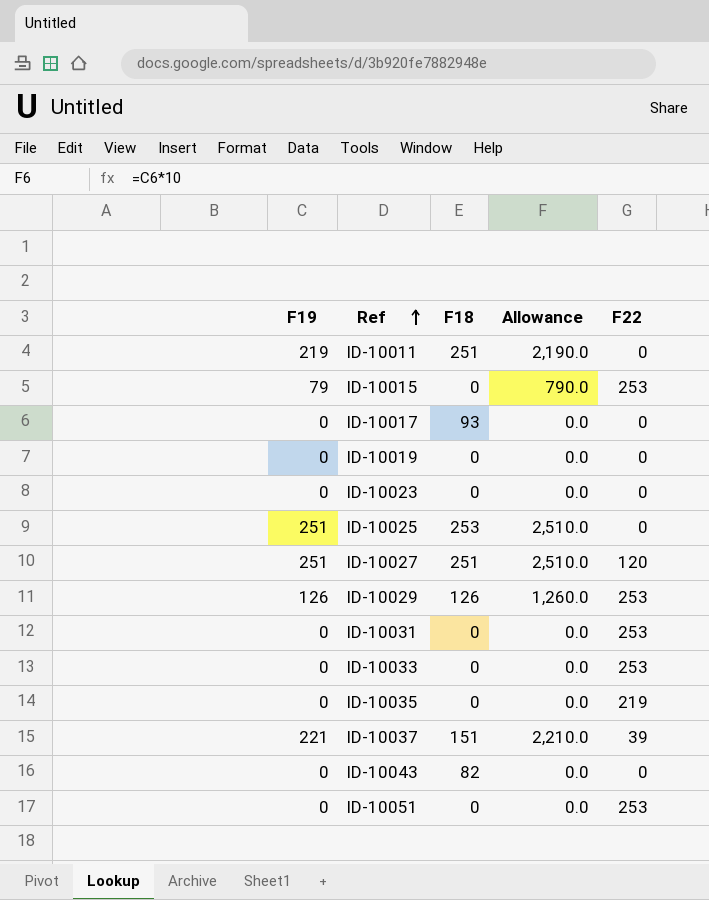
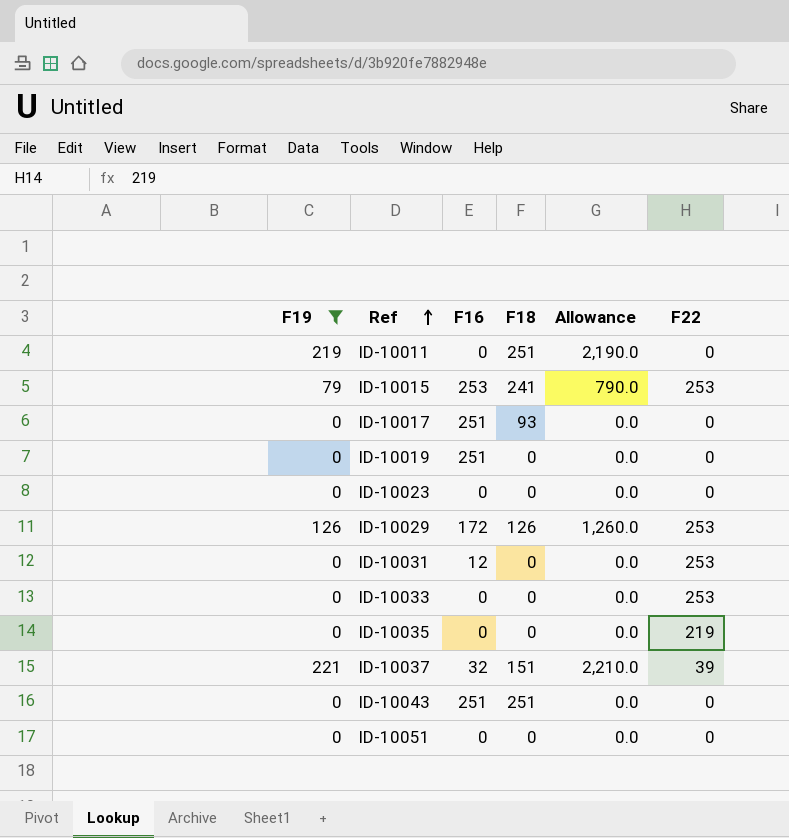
filter: none -> F19 != 251
column F16 | position: none -> 3
ID-10015 | F18: 0 -> 241
ID-10043 | F18: 82 -> 251
ID-10051 | F22: 253 -> 0

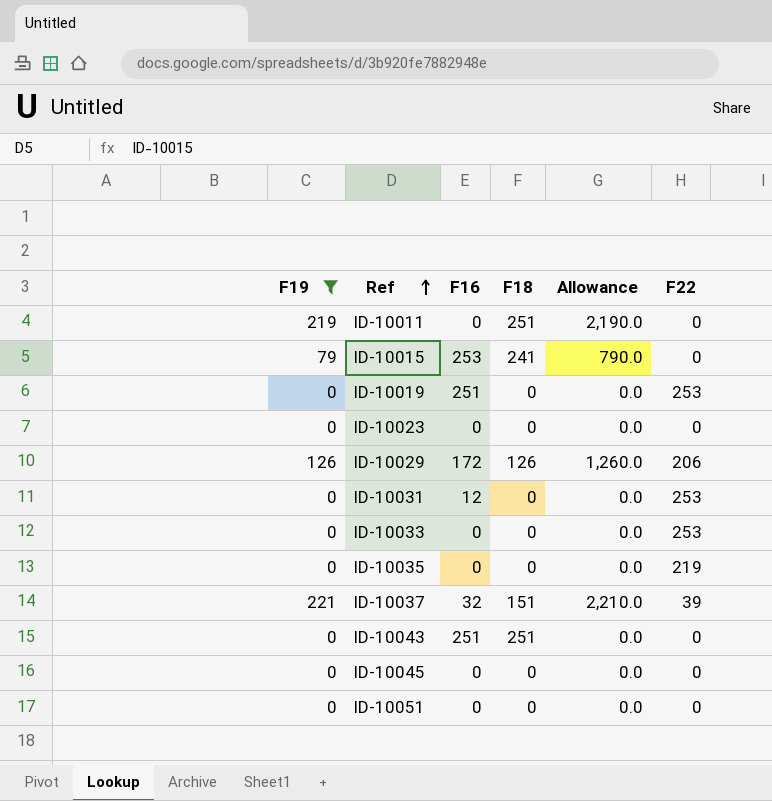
row ID-10017: 0 | 251 | 93 | 0.0 | 0 -> none
ID-10015 | F22: 253 -> 0
ID-10019 | F22: 0 -> 253
ID-10029 | F22: 253 -> 206
row ID-10045: none -> 0 | 0 | 0 | 0.0 | 0

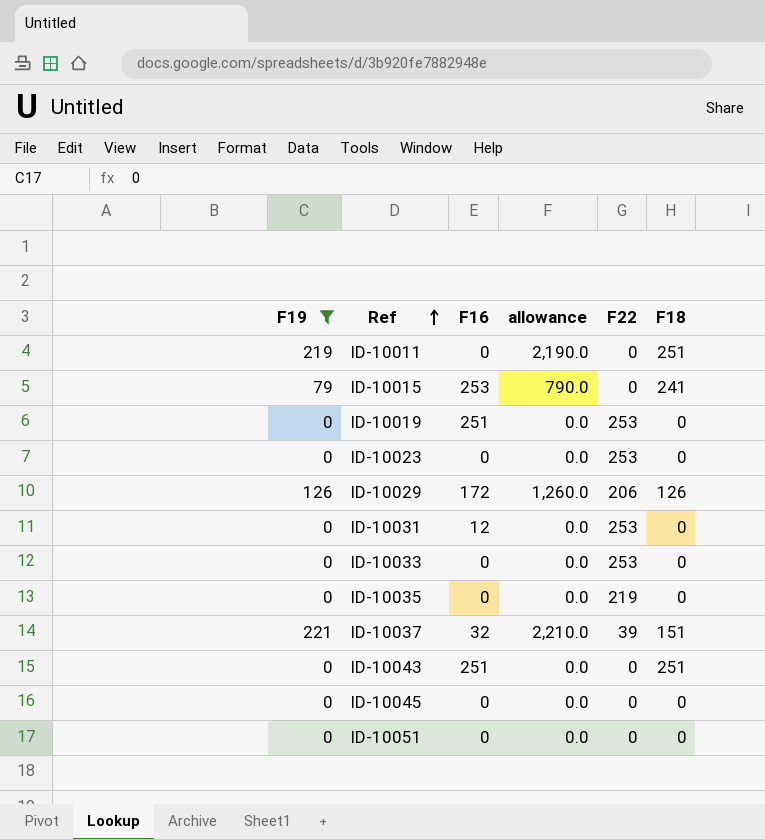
column name: Allowance -> allowance
column F18 | position: 4 -> 6
ID-10023 | F22: 0 -> 253

